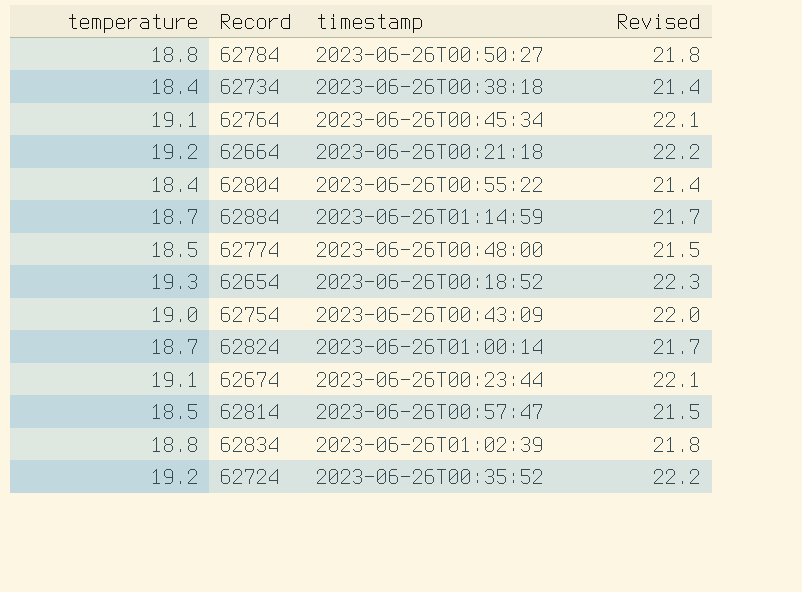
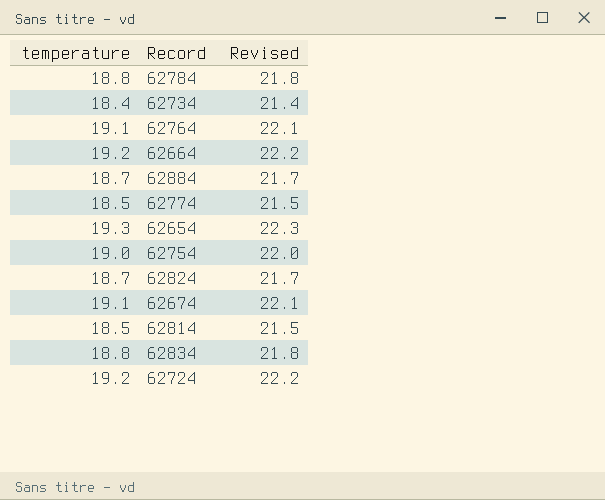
column timestamp | position: 3 -> none
row 62804: 18.4 | 2023-06-26T00:55:22 | 21.4 -> none

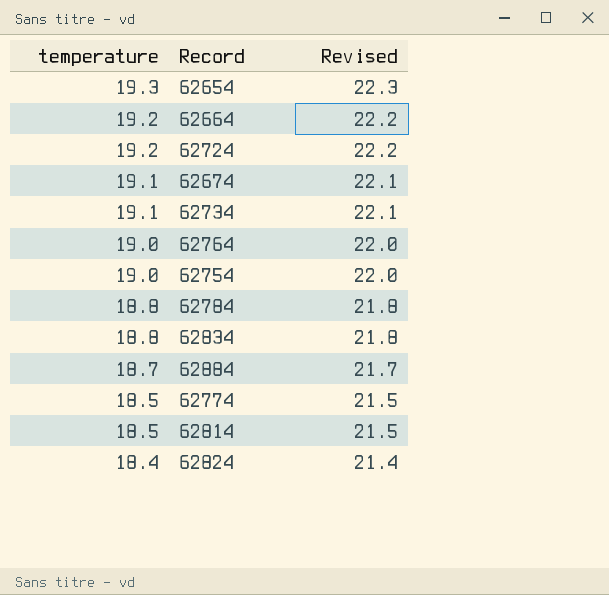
row order: none -> temperature descending
62734 | temperature: 18.4 -> 19.1
62734 | Revised: 21.4 -> 22.1
62764 | temperature: 19.1 -> 19.0
62764 | Revised: 22.1 -> 22.0
62824 | temperature: 18.7 -> 18.4
62824 | Revised: 21.7 -> 21.4

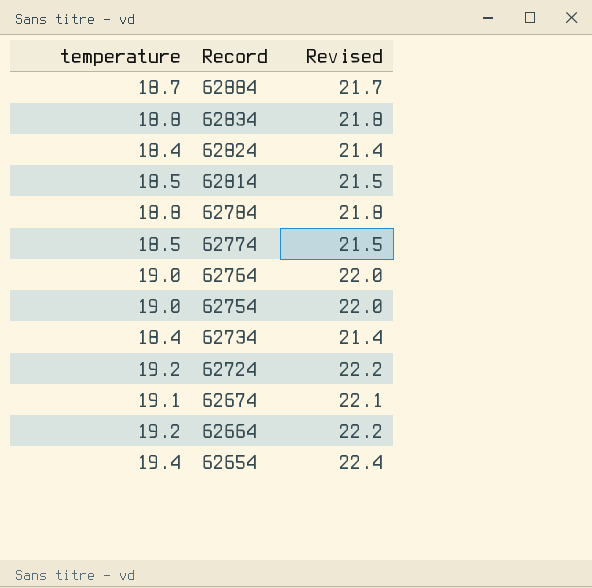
row order: temperature descending -> Record descending
62734 | temperature: 19.1 -> 18.4
62734 | Revised: 22.1 -> 21.4
62654 | temperature: 19.3 -> 19.4
62654 | Revised: 22.3 -> 22.4

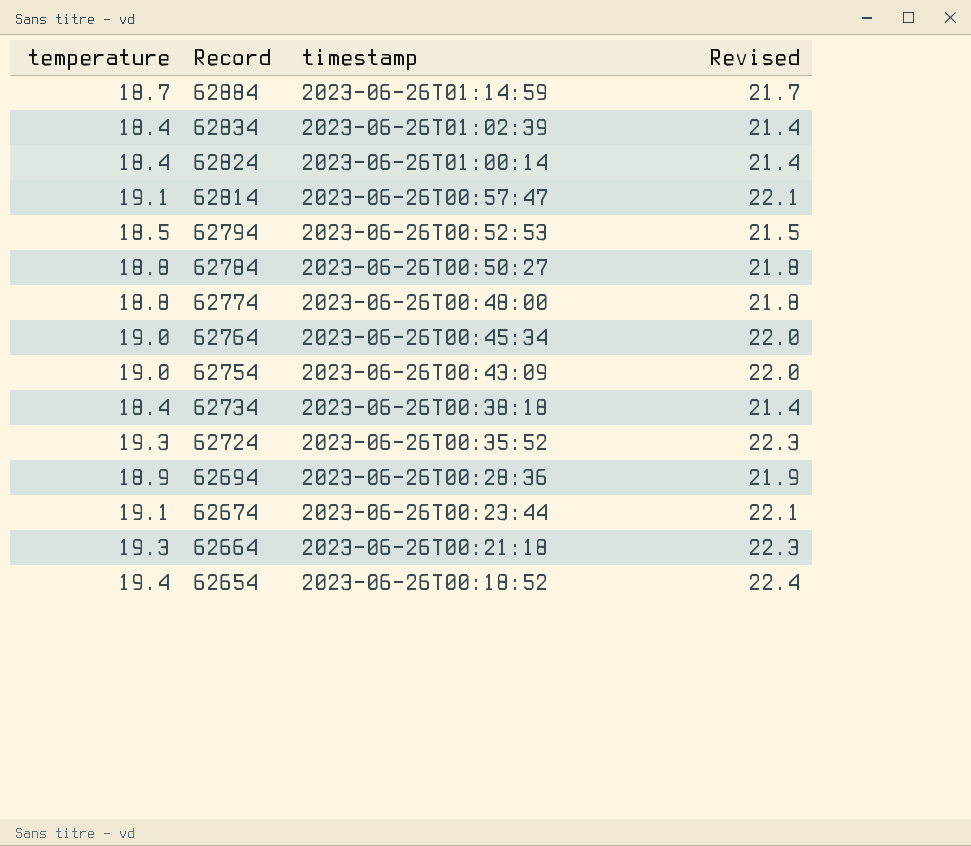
column timestamp | position: none -> 3
62834 | temperature: 18.8 -> 18.4
62834 | Revised: 21.8 -> 21.4
62814 | temperature: 18.5 -> 19.1
62814 | Revised: 21.5 -> 22.1
row 62794: none -> 18.5 | 2023-06-26T00:52:53 | 21.5
62774 | temperature: 18.5 -> 18.8
62774 | Revised: 21.5 -> 21.8
62724 | temperature: 19.2 -> 19.3
62724 | Revised: 22.2 -> 22.3
row 62694: none -> 18.9 | 2023-06-26T00:28:36 | 21.9
62664 | temperature: 19.2 -> 19.3
62664 | Revised: 22.2 -> 22.3

